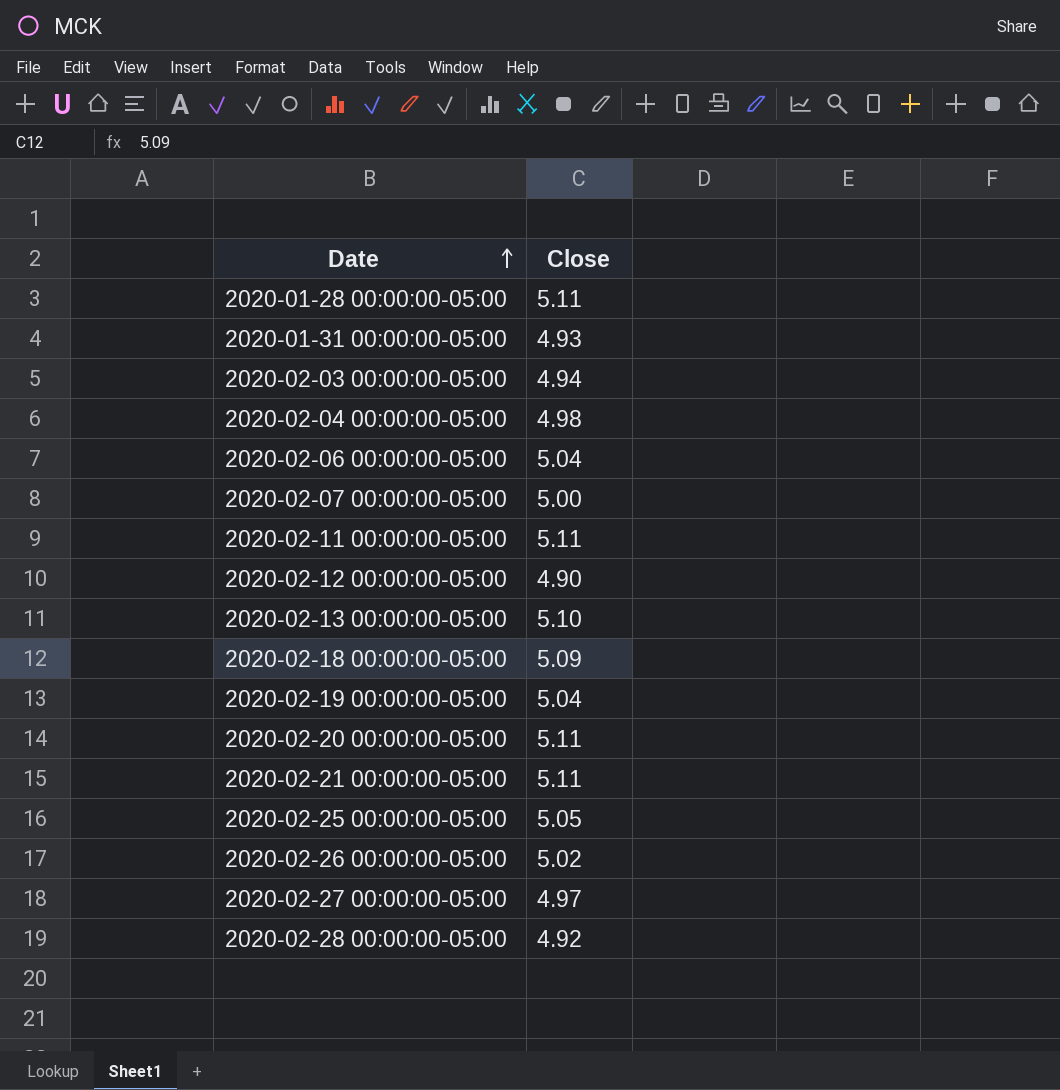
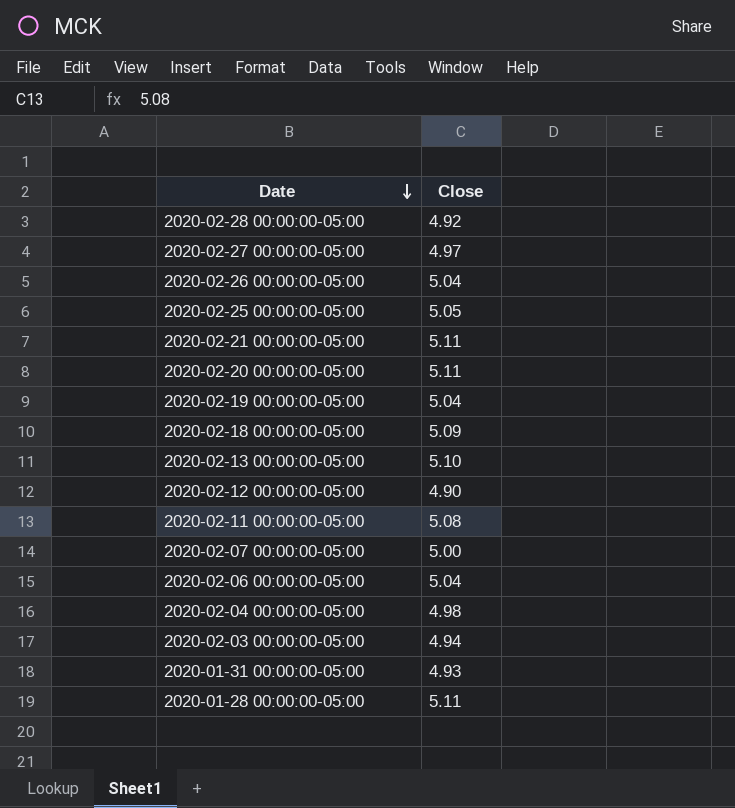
row order: Date ascending -> Date descending
2020-02-26 00:00:00-05:00 | Close: 5.02 -> 5.04
2020-02-11 00:00:00-05:00 | Close: 5.11 -> 5.08

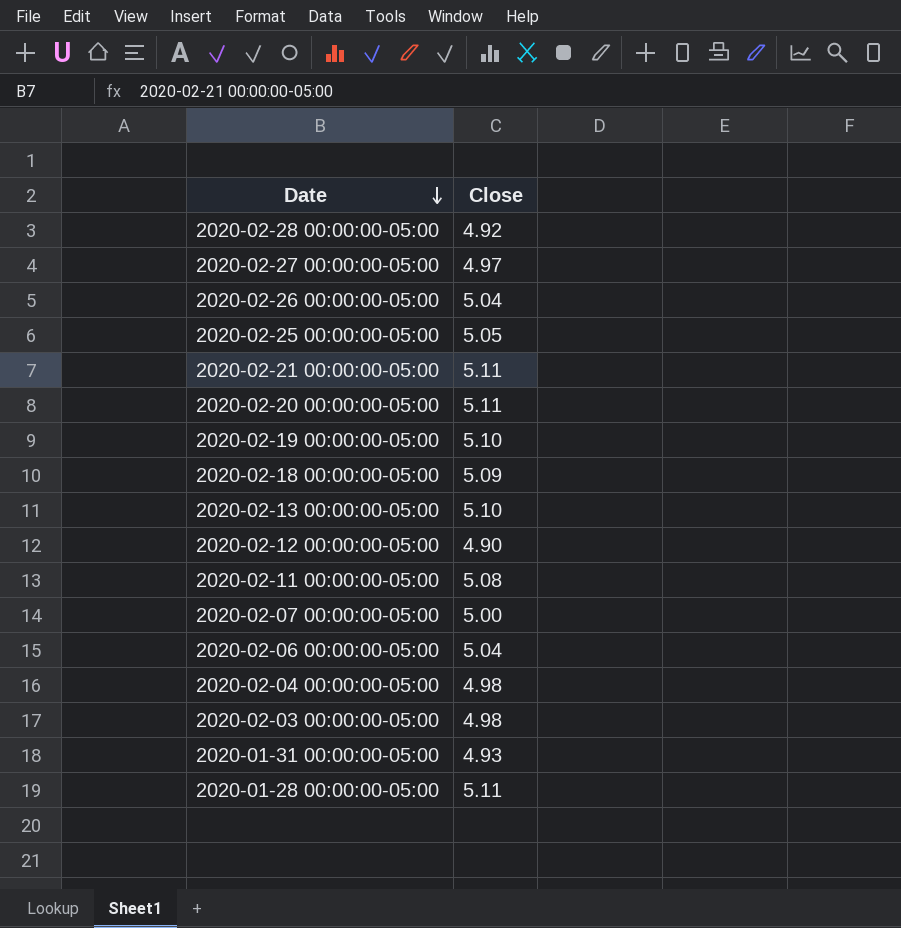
2020-02-19 00:00:00-05:00 | Close: 5.04 -> 5.10
2020-02-03 00:00:00-05:00 | Close: 4.94 -> 4.98

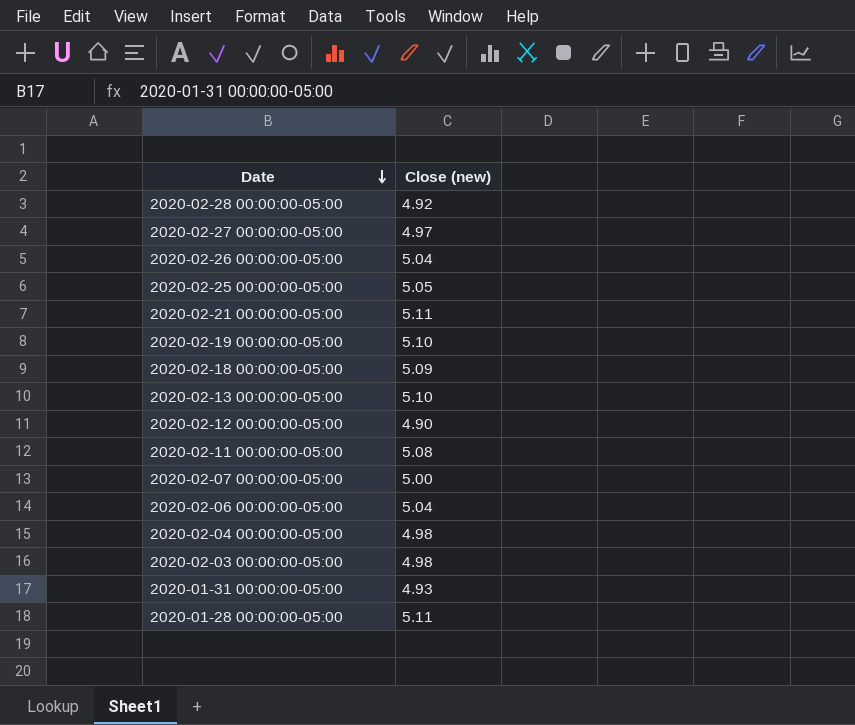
column name: Close -> Close (new)
row 2020-02-20 00:00:00-05:00: 5.11 -> none

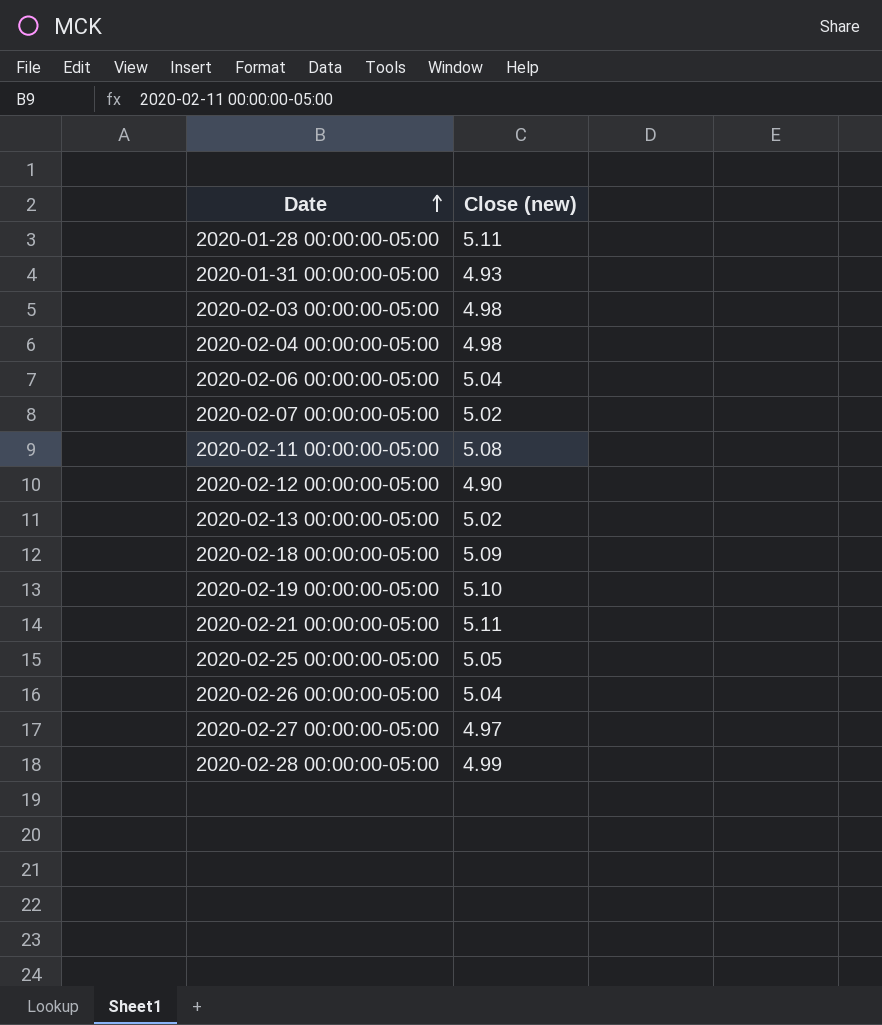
row order: Date descending -> Date ascending
2020-02-07 00:00:00-05:00 | Close (new): 5.00 -> 5.02
2020-02-13 00:00:00-05:00 | Close (new): 5.10 -> 5.02
2020-02-28 00:00:00-05:00 | Close (new): 4.92 -> 4.99

